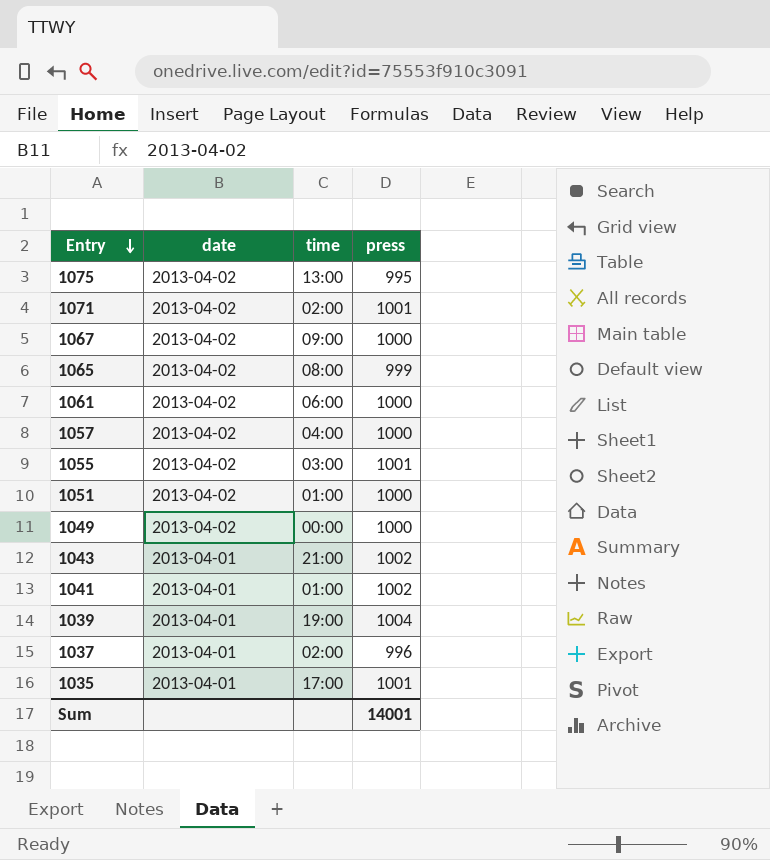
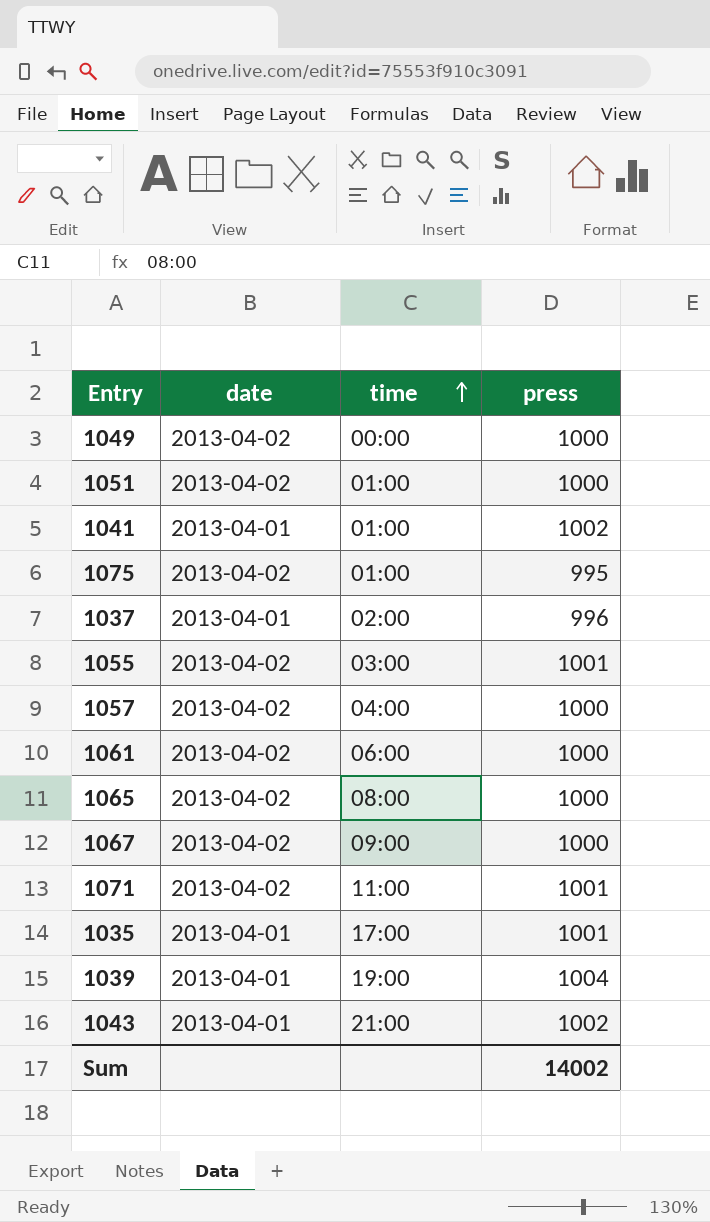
row order: Entry descending -> time ascending
1075 | time: 13:00 -> 01:00
1065 | press: 999 -> 1000
1071 | time: 02:00 -> 11:00
Sum | press: 14001 -> 14002

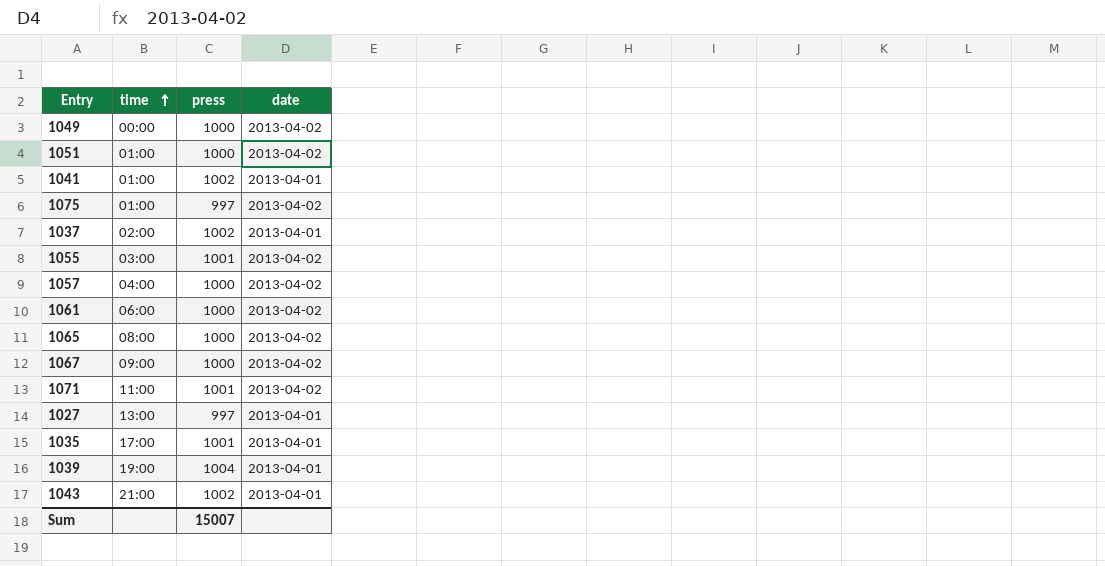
column date | position: 2 -> 4
1075 | press: 995 -> 997
1037 | press: 996 -> 1002
row 1027: none -> 13:00 | 997 | 2013-04-01
Sum | press: 14002 -> 15007

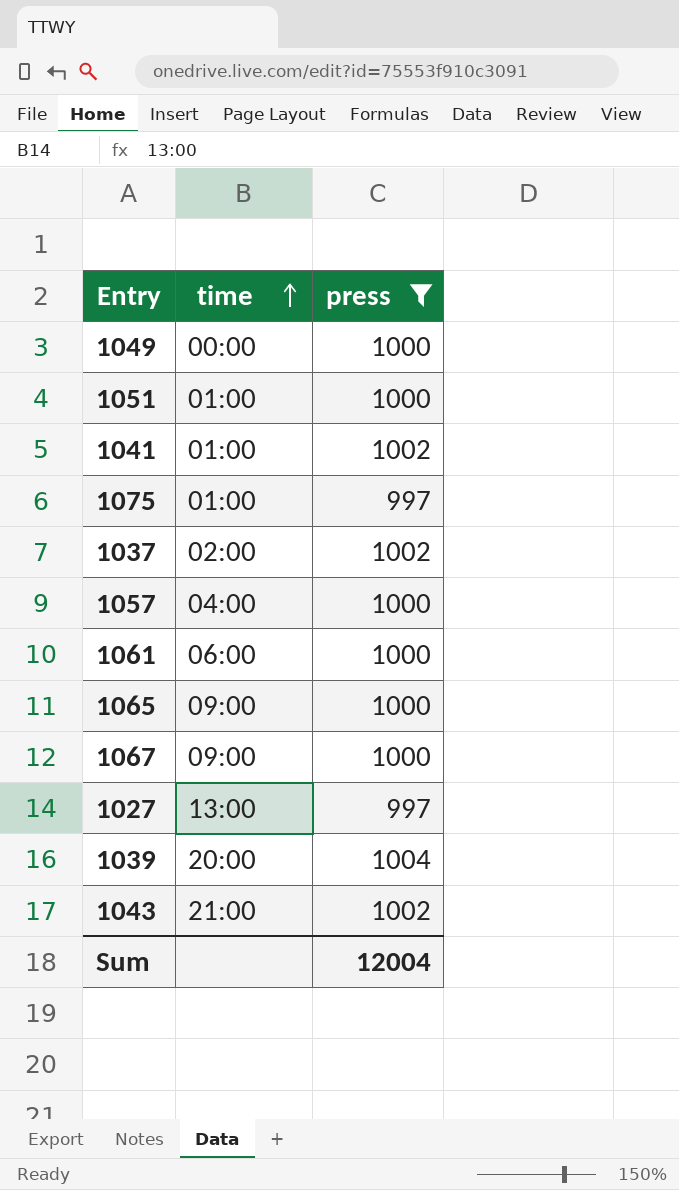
filter: none -> press != 1001
column date | position: 4 -> none
1065 | time: 08:00 -> 09:00
1039 | time: 19:00 -> 20:00
Sum | press: 15007 -> 12004

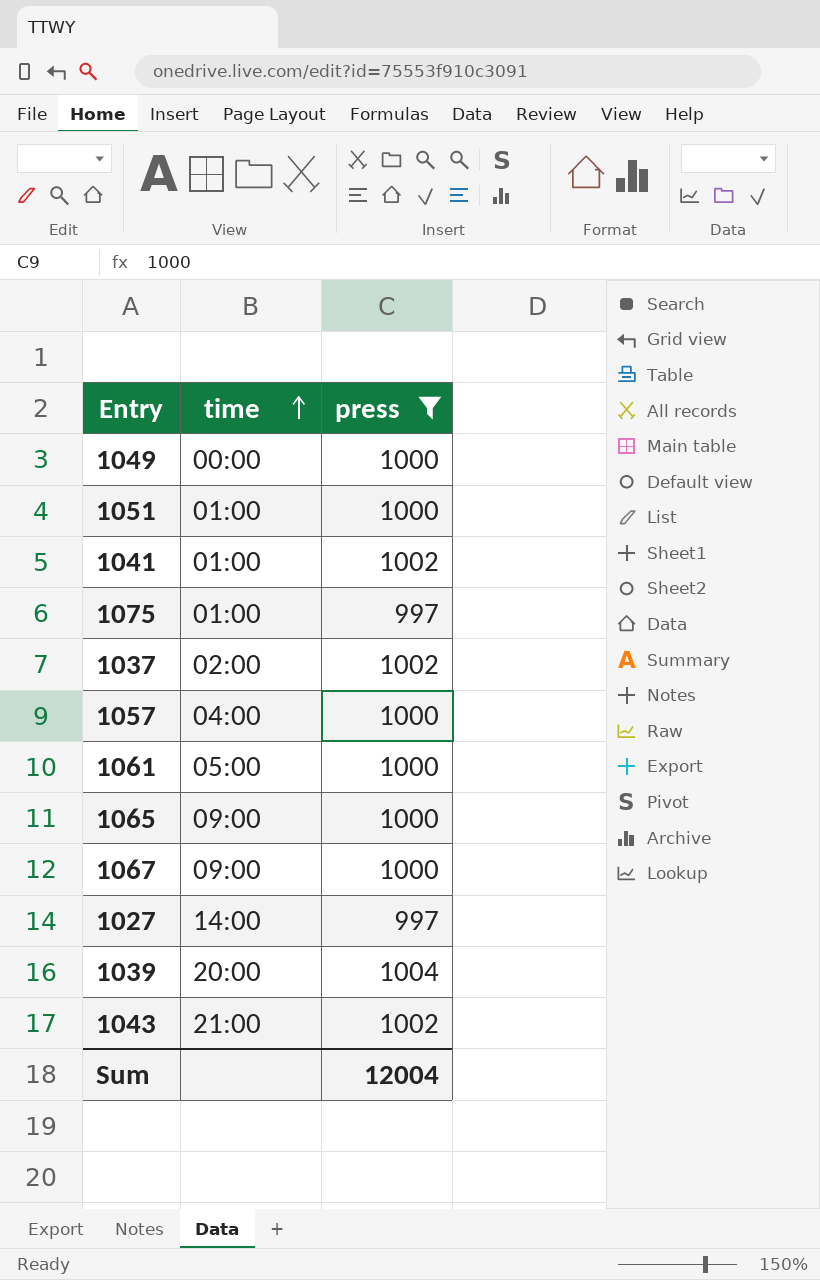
1061 | time: 06:00 -> 05:00
1027 | time: 13:00 -> 14:00

